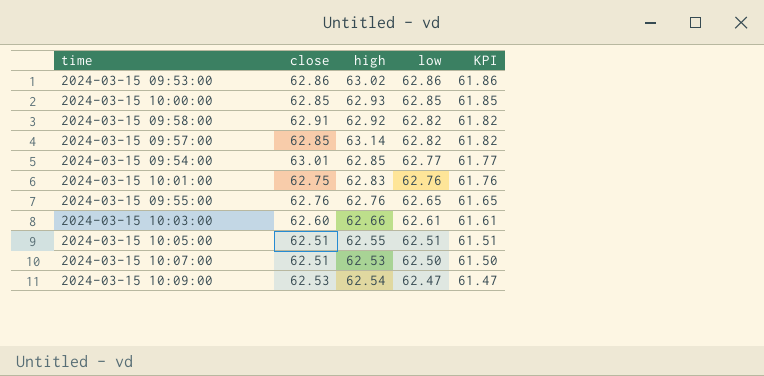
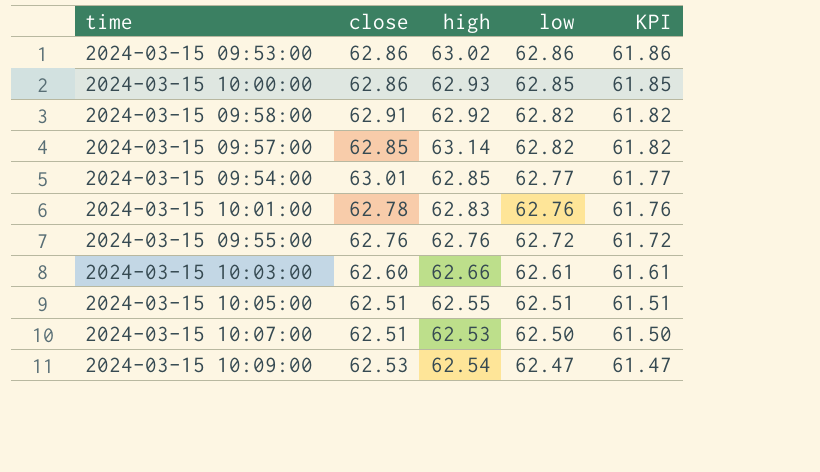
2024-03-15 10:00:00 | close: 62.85 -> 62.86
2024-03-15 10:01:00 | close: 62.75 -> 62.78
2024-03-15 09:55:00 | low: 62.65 -> 62.72
2024-03-15 09:55:00 | KPI: 61.65 -> 61.72

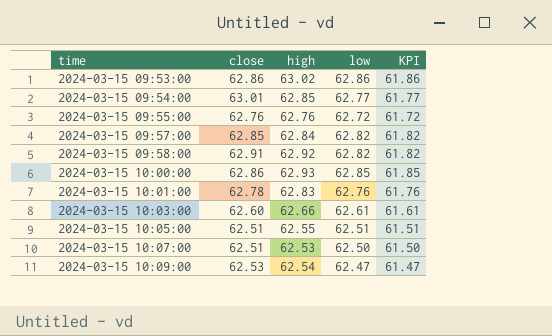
row order: low descending -> time ascending
2024-03-15 09:57:00 | high: 63.14 -> 62.84

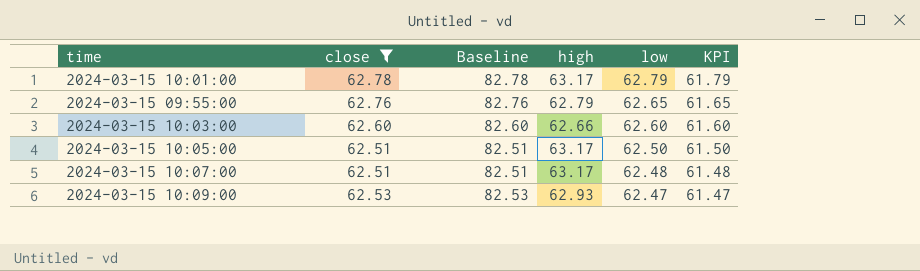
filter: none -> close <= 62.78
row order: time ascending -> low descending
column Baseline | formula: none -> [close] + 20
2024-03-15 10:01:00 | high: 62.83 -> 63.17
2024-03-15 10:01:00 | low: 62.76 -> 62.79
2024-03-15 10:01:00 | KPI: 61.76 -> 61.79
2024-03-15 09:55:00 | high: 62.76 -> 62.79
2024-03-15 09:55:00 | low: 62.72 -> 62.65
2024-03-15 09:55:00 | KPI: 61.72 -> 61.65
2024-03-15 10:03:00 | low: 62.61 -> 62.60
2024-03-15 10:03:00 | KPI: 61.61 -> 61.60
2024-03-15 10:05:00 | high: 62.55 -> 63.17
2024-03-15 10:05:00 | low: 62.51 -> 62.50
2024-03-15 10:05:00 | KPI: 61.51 -> 61.50
2024-03-15 10:07:00 | high: 62.53 -> 63.17
2024-03-15 10:07:00 | low: 62.50 -> 62.48
2024-03-15 10:07:00 | KPI: 61.50 -> 61.48
2024-03-15 10:09:00 | high: 62.54 -> 62.93

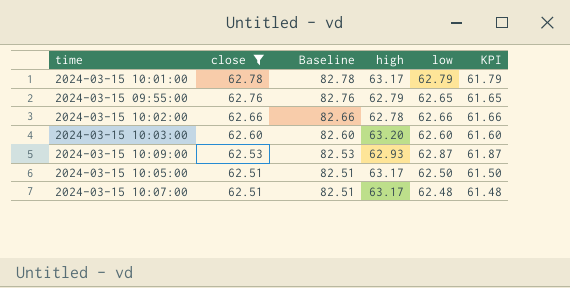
row order: low descending -> close descending
row 2024-03-15 10:02:00: none -> 62.66 | 82.66 | 62.78 | 62.66 | 61.66
2024-03-15 10:03:00 | high: 62.66 -> 63.20
2024-03-15 10:09:00 | low: 62.47 -> 62.87
2024-03-15 10:09:00 | KPI: 61.47 -> 61.87

